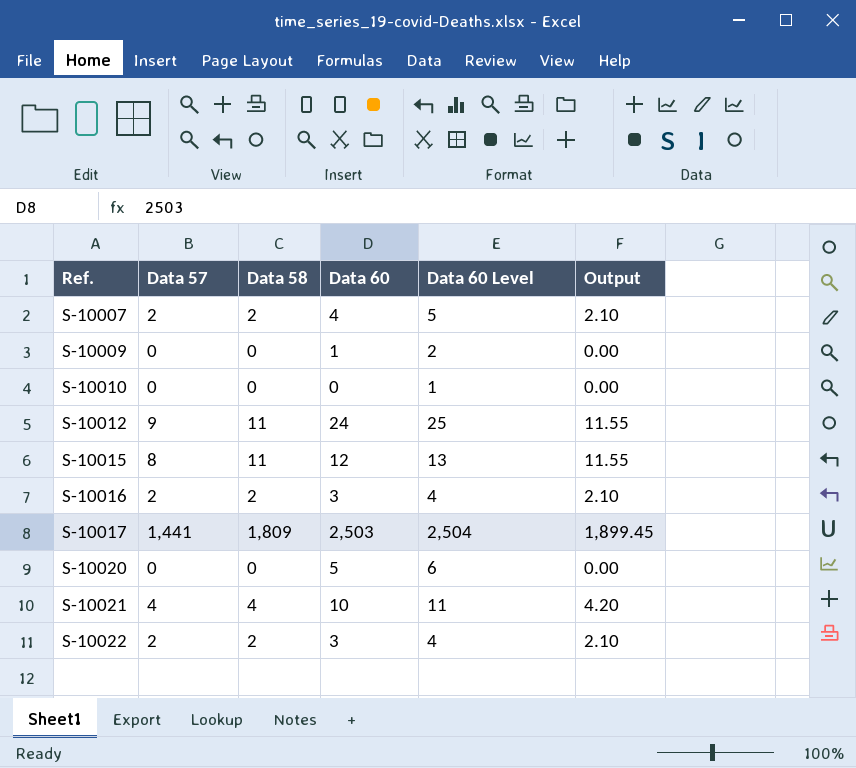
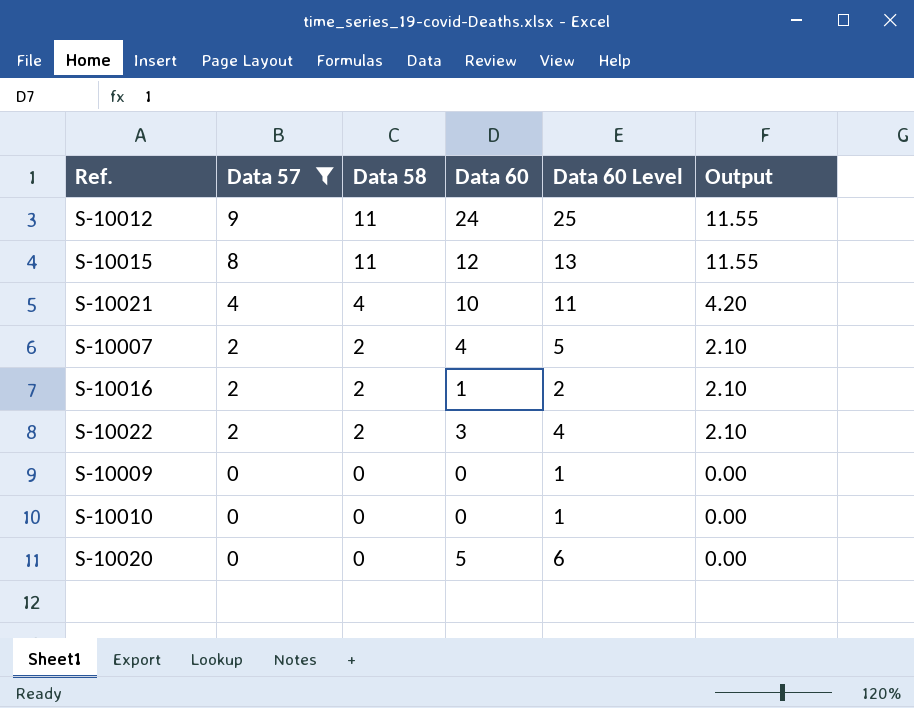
filter: none -> Data 57 != 1,441
row order: Ref. ascending -> Data 57 descending
S-10016 | Data 60: 3 -> 1
S-10016 | Data 60 Level: 4 -> 2
S-10009 | Data 60: 1 -> 0
S-10009 | Data 60 Level: 2 -> 1

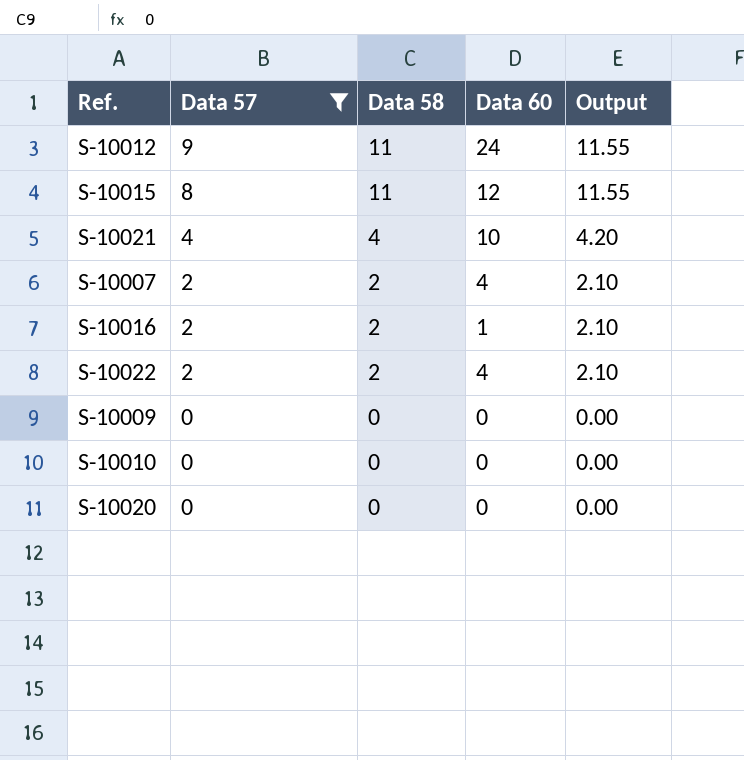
column Data 60 Level | formula: [Data 60] + 1 -> none
S-10022 | Data 60: 3 -> 4
S-10020 | Data 60: 5 -> 0

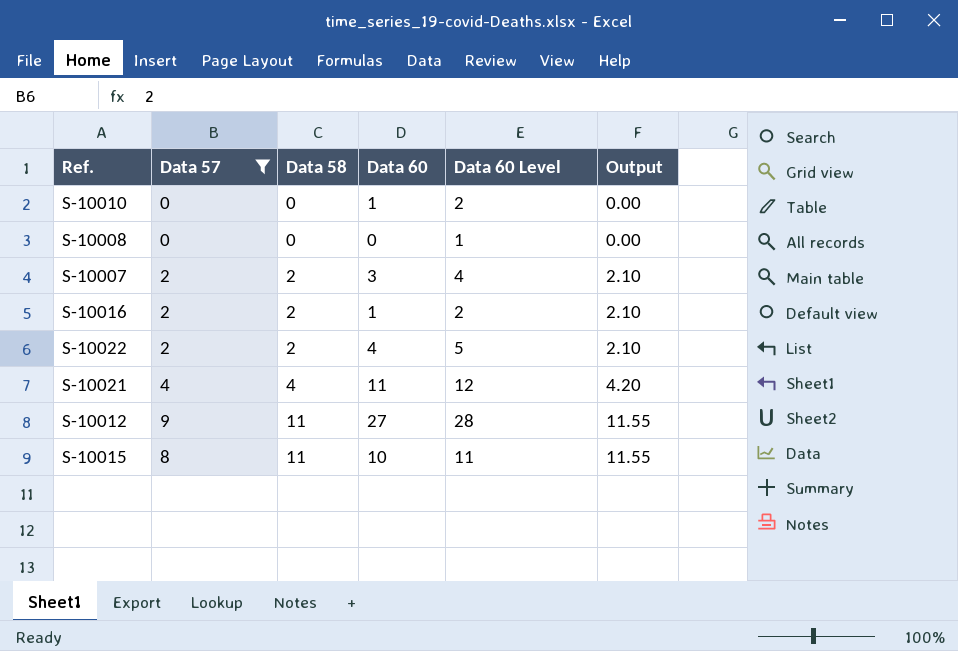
row order: Data 57 descending -> Data 58 ascending
column Data 60 Level | formula: none -> [Data 60] + 1
row S-10009: 0 | 0 | 0 | 0.00 -> none
row S-10020: 0 | 0 | 0 | 0.00 -> none
S-10010 | Data 60: 0 -> 1
row S-10008: none -> 0 | 0 | 0 | 1 | 0.00
S-10007 | Data 60: 4 -> 3
S-10021 | Data 60: 10 -> 11
S-10012 | Data 60: 24 -> 27
S-10015 | Data 60: 12 -> 10

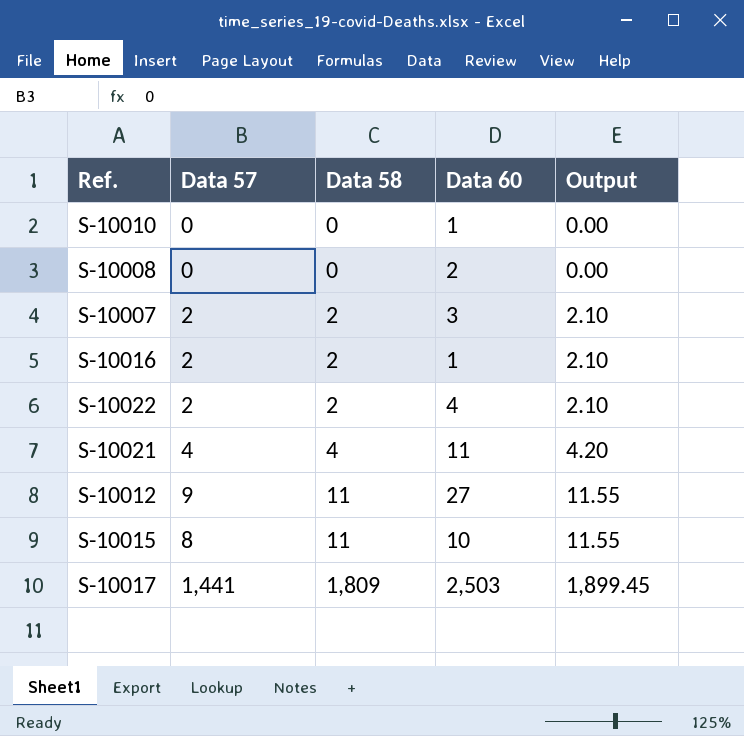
filter: Data 57 != 1,441 -> none
column Data 60 Level | formula: [Data 60] + 1 -> none
S-10008 | Data 60: 0 -> 2

